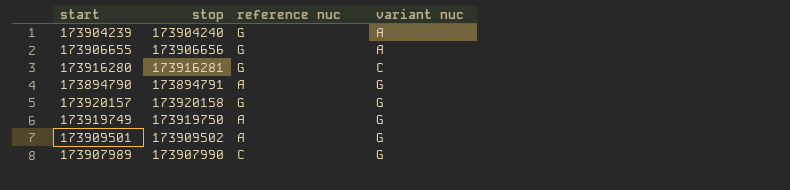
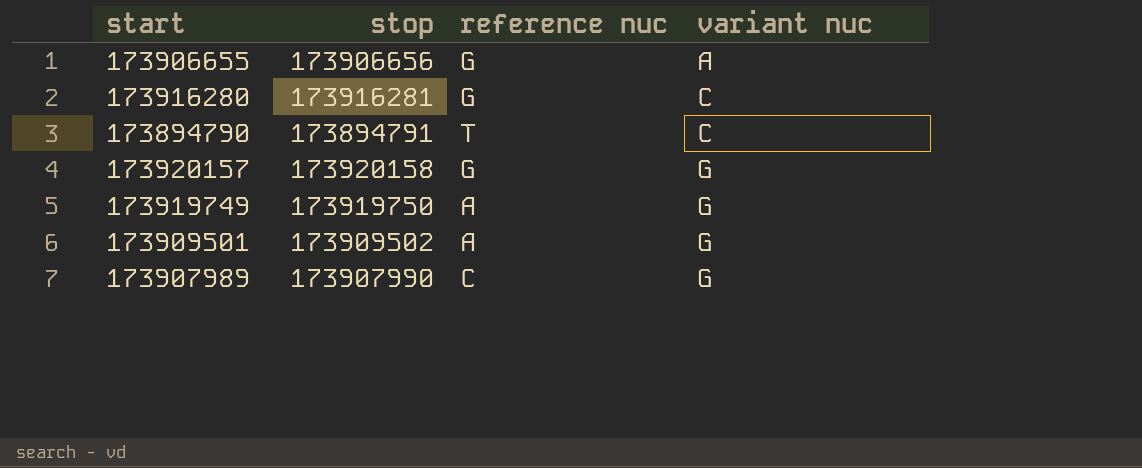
row 173904239: 173904240 | G | A -> none
173894790 | reference nuc: A -> T
173894790 | variant nuc: G -> C

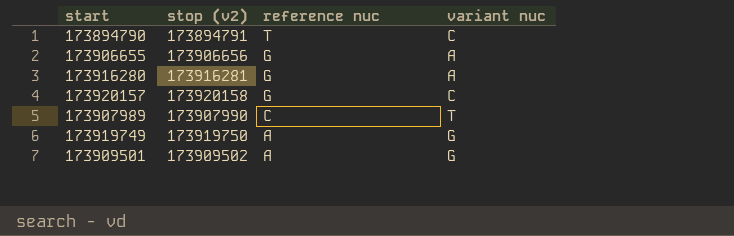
row order: variant nuc ascending -> reference nuc descending
column name: stop -> stop (v2)
173916280 | variant nuc: C -> A
173920157 | variant nuc: G -> C
173907989 | variant nuc: G -> T

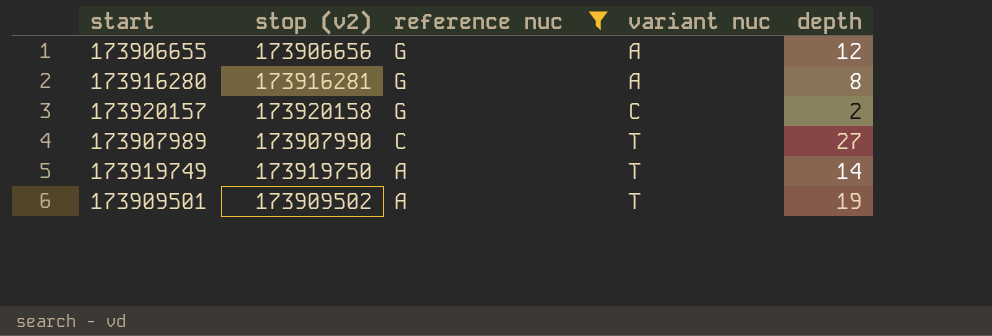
filter: none -> reference nuc != T
column depth | position: none -> 5
173919749 | variant nuc: G -> T
173909501 | variant nuc: G -> T

